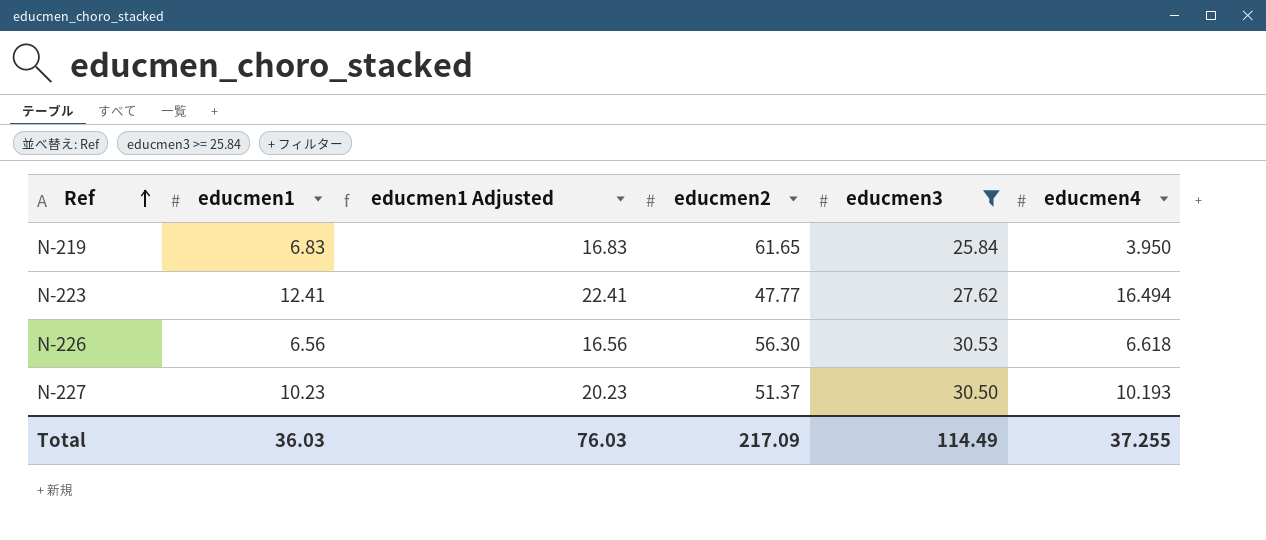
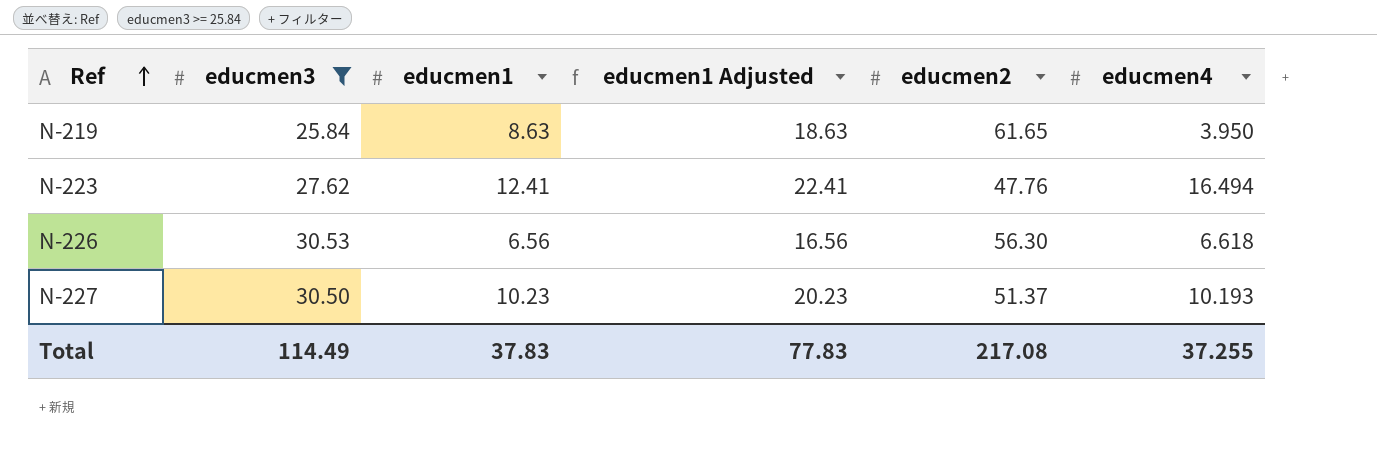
column educmen3 | position: 5 -> 2
N-219 | educmen1: 6.83 -> 8.63
N-219 | educmen1 Adjusted: 16.83 -> 18.63
N-223 | educmen2: 47.77 -> 47.76
Total | educmen1: 36.03 -> 37.83
Total | educmen1 Adjusted: 76.03 -> 77.83
Total | educmen2: 217.09 -> 217.08

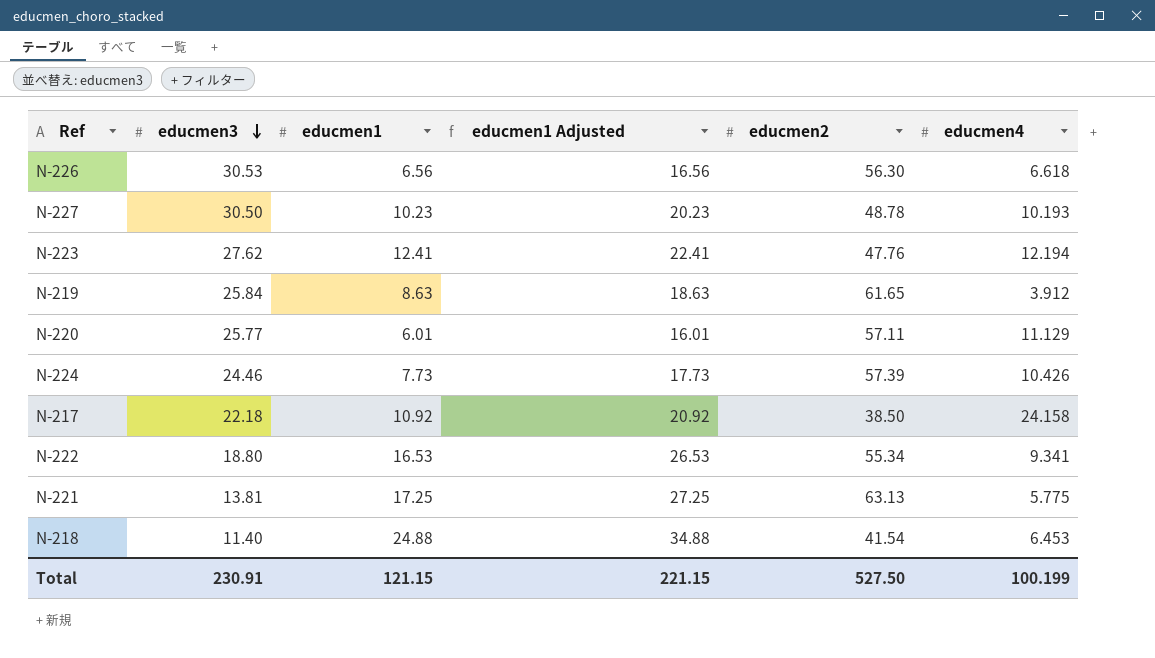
filter: educmen3 >= 25.84 -> none
row order: Ref ascending -> educmen3 descending
N-227 | educmen2: 51.37 -> 48.78
N-223 | educmen4: 16.494 -> 12.194
N-219 | educmen4: 3.950 -> 3.912
Total | educmen3: 114.49 -> 230.91
Total | educmen1: 37.83 -> 121.15
Total | educmen1 Adjusted: 77.83 -> 221.15
Total | educmen2: 217.08 -> 527.50
Total | educmen4: 37.255 -> 100.199

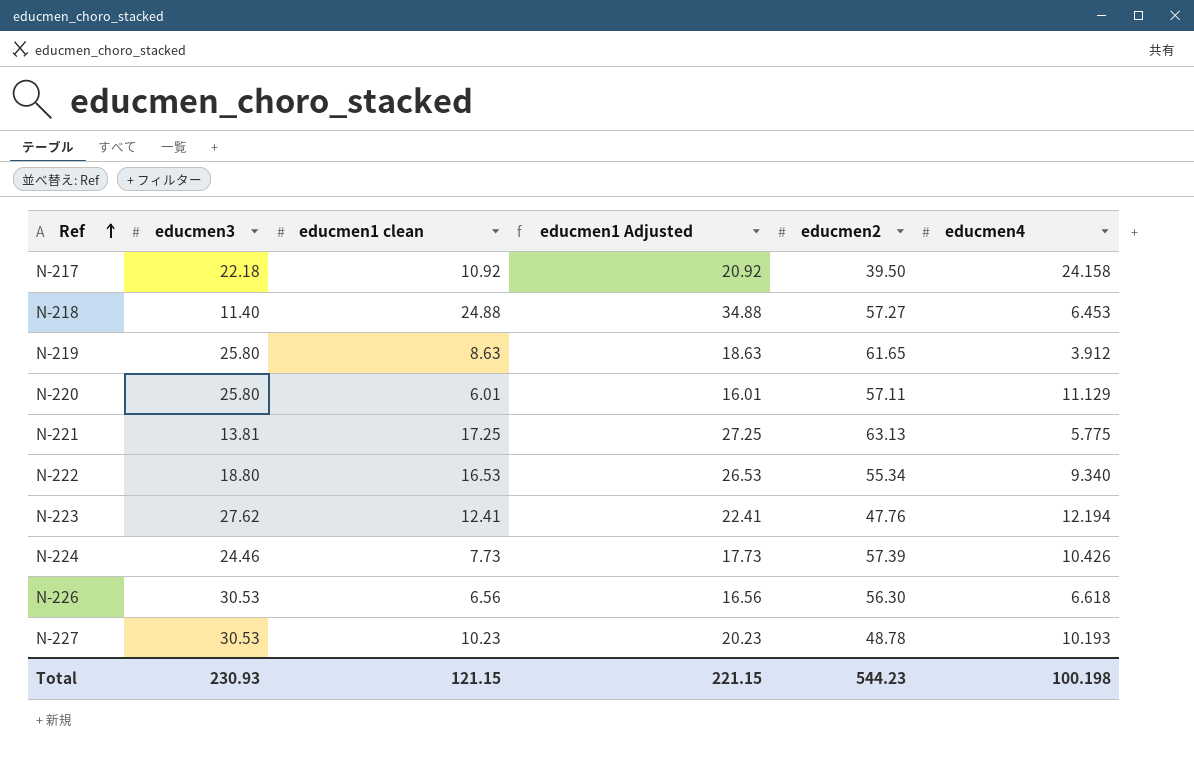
row order: educmen3 descending -> Ref ascending
column name: educmen1 -> educmen1 clean
N-217 | educmen2: 38.50 -> 39.50
N-218 | educmen2: 41.54 -> 57.27
N-219 | educmen3: 25.84 -> 25.80
N-220 | educmen3: 25.77 -> 25.80
N-222 | educmen4: 9.341 -> 9.340
N-227 | educmen3: 30.50 -> 30.53
Total | educmen3: 230.91 -> 230.93
Total | educmen2: 527.50 -> 544.23
Total | educmen4: 100.199 -> 100.198

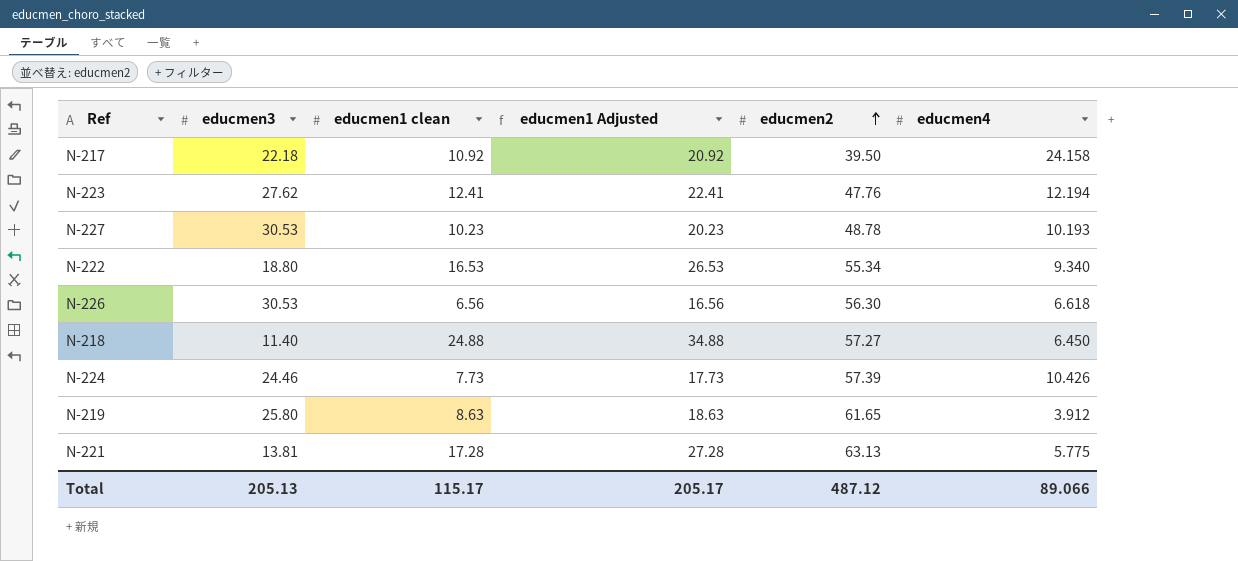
row order: Ref ascending -> educmen2 ascending
row N-220: 25.80 | 6.01 | 16.01 | 57.11 | 11.129 -> none
N-218 | educmen4: 6.453 -> 6.450
N-221 | educmen1 clean: 17.25 -> 17.28
N-221 | educmen1 Adjusted: 27.25 -> 27.28
Total | educmen3: 230.93 -> 205.13
Total | educmen1 clean: 121.15 -> 115.17
Total | educmen1 Adjusted: 221.15 -> 205.17
Total | educmen2: 544.23 -> 487.12
Total | educmen4: 100.198 -> 89.066

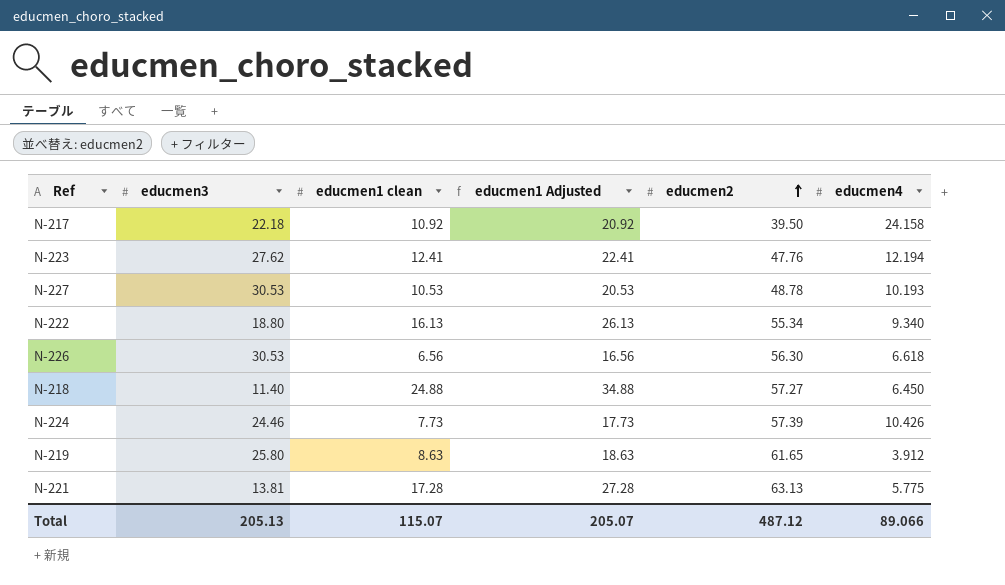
N-227 | educmen1 clean: 10.23 -> 10.53
N-227 | educmen1 Adjusted: 20.23 -> 20.53
N-222 | educmen1 clean: 16.53 -> 16.13
N-222 | educmen1 Adjusted: 26.53 -> 26.13
Total | educmen1 clean: 115.17 -> 115.07
Total | educmen1 Adjusted: 205.17 -> 205.07

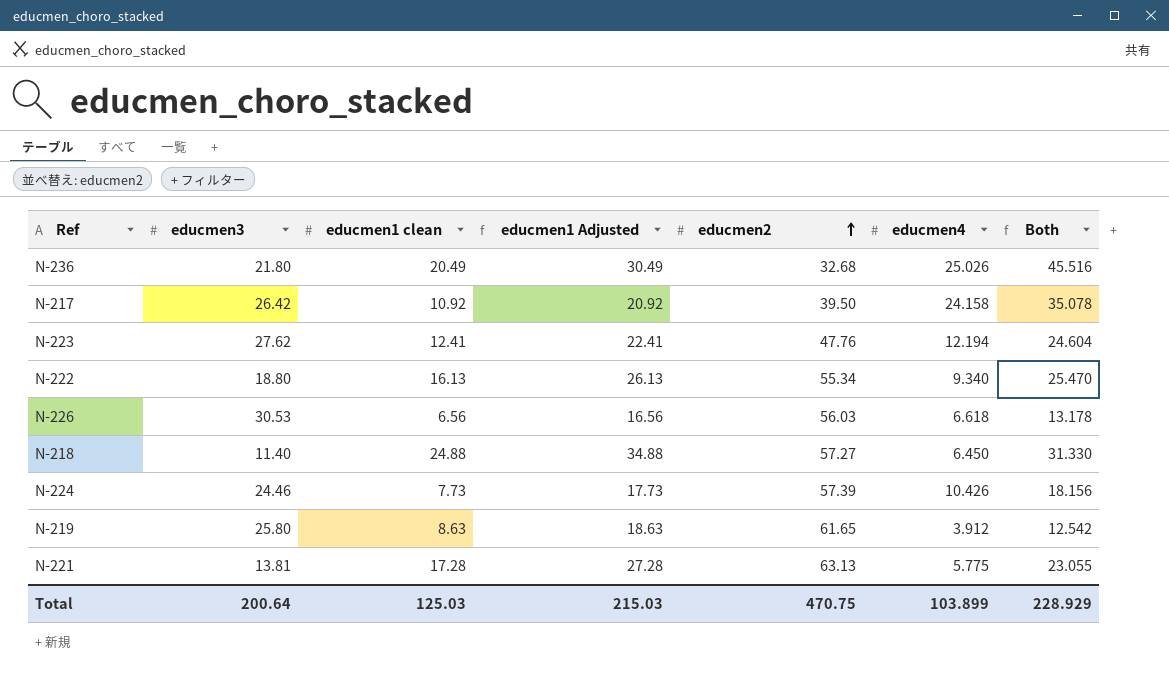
column Both | formula: none -> [educmen1 clean] + [educmen4]
row N-227: 30.53 | 10.53 | 20.53 | 48.78 | 10.193 -> none
row N-236: none -> 21.80 | 20.49 | 30.49 | 32.68 | 25.026 | 45.516
N-217 | educmen3: 22.18 -> 26.42
N-226 | educmen2: 56.30 -> 56.03
Total | educmen3: 205.13 -> 200.64
Total | educmen1 clean: 115.07 -> 125.03
Total | educmen1 Adjusted: 205.07 -> 215.03
Total | educmen2: 487.12 -> 470.75
Total | educmen4: 89.066 -> 103.899

